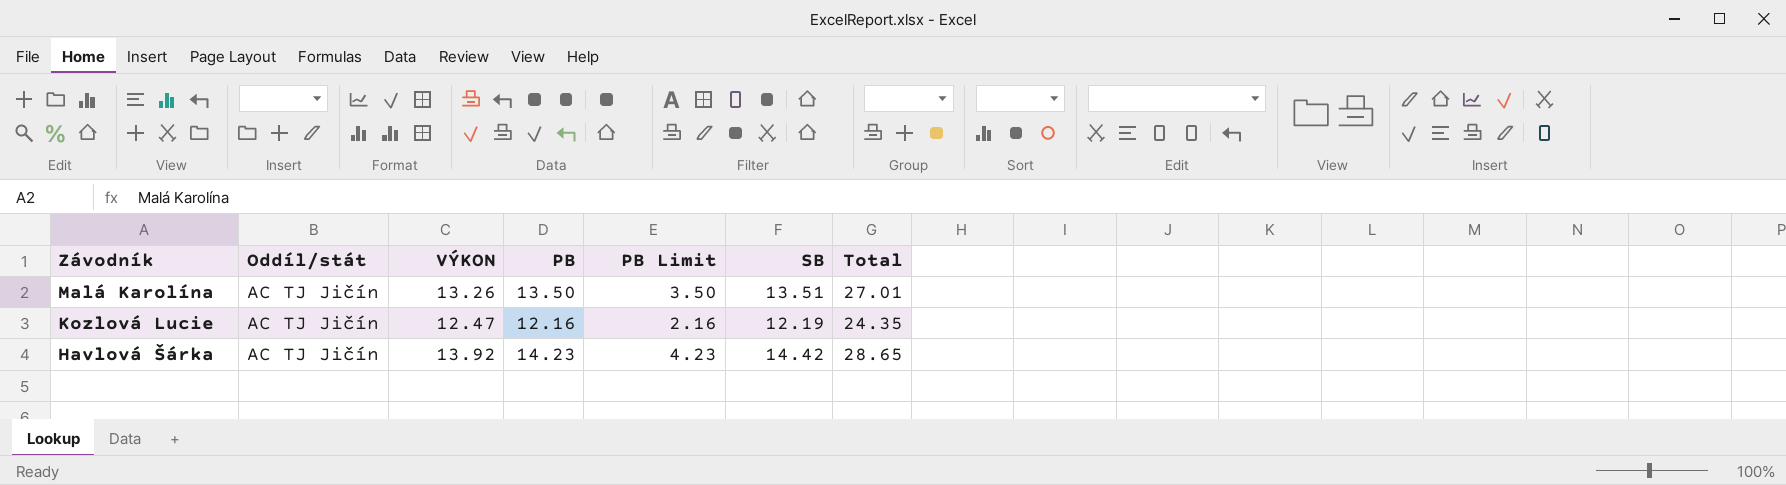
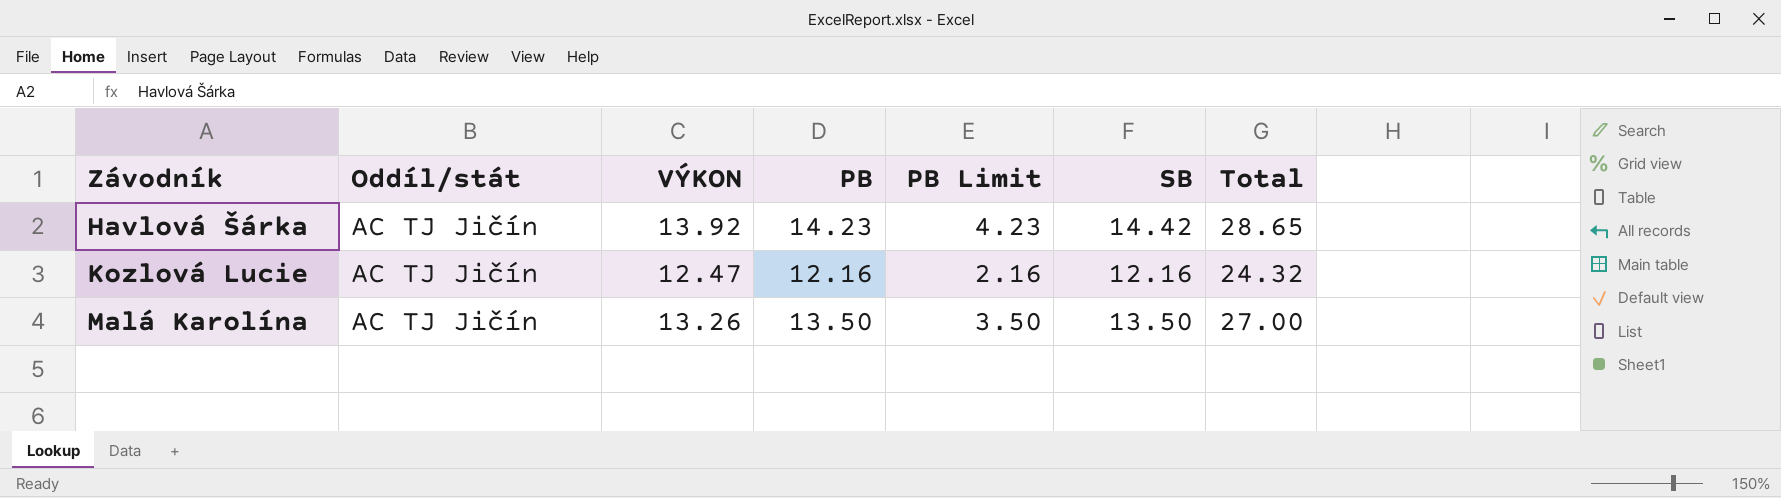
row order: Závodník descending -> Závodník ascending
Kozlová Lucie | SB: 12.19 -> 12.16
Kozlová Lucie | Total: 24.35 -> 24.32
Malá Karolína | SB: 13.51 -> 13.50
Malá Karolína | Total: 27.01 -> 27.00

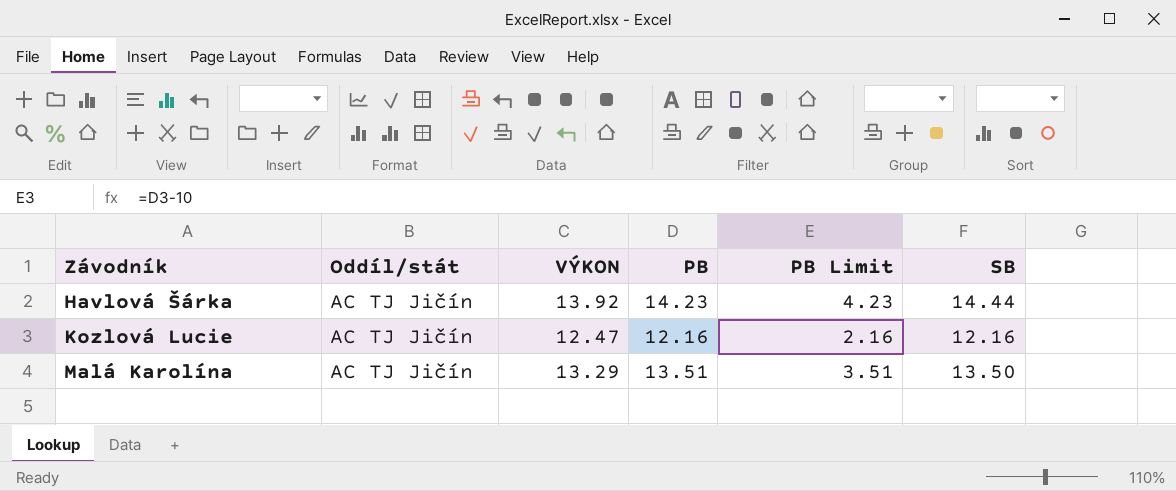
column Total | formula: [PB] + [SB] -> none
Havlová Šárka | SB: 14.42 -> 14.44
Malá Karolína | VÝKON: 13.26 -> 13.29
Malá Karolína | PB: 13.50 -> 13.51
Malá Karolína | PB Limit: 3.50 -> 3.51

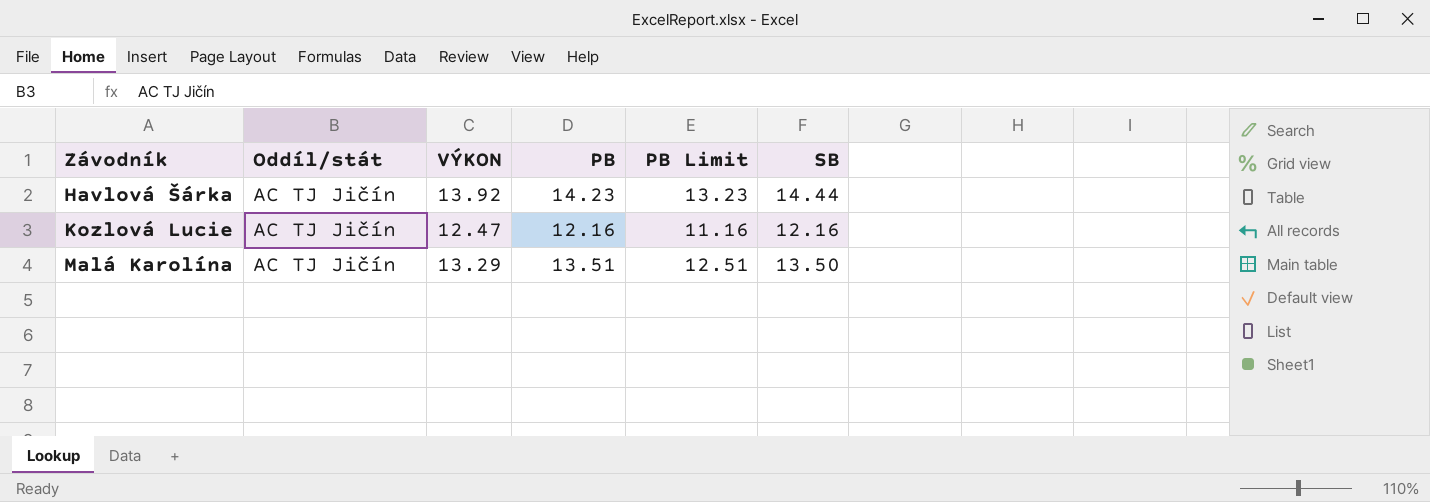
column PB Limit | formula: [PB] - 10 -> [PB] - 1

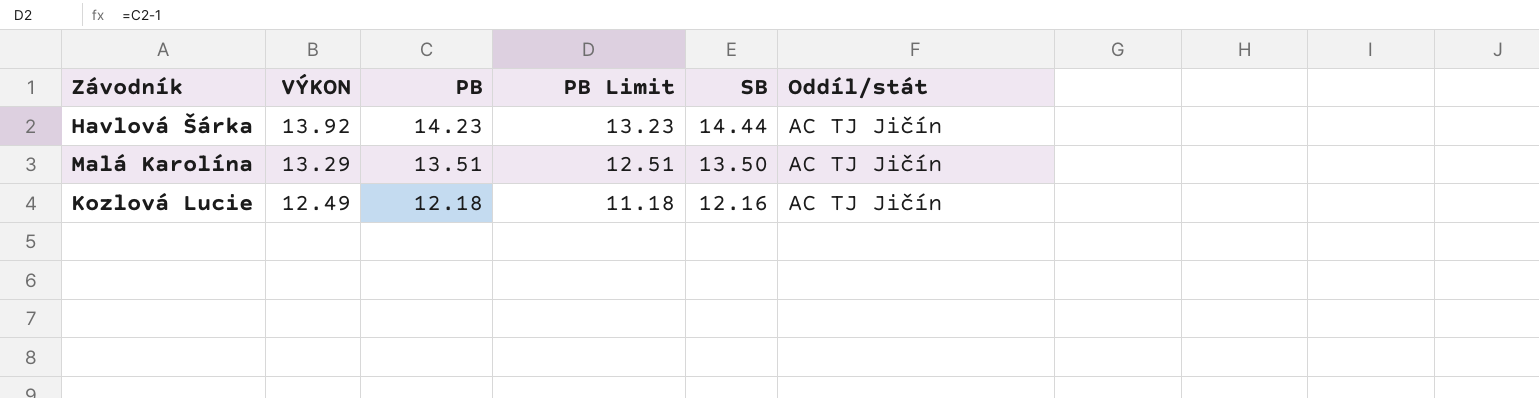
row order: Závodník ascending -> VÝKON descending
column Oddíl/stát | position: 2 -> 6
Kozlová Lucie | VÝKON: 12.47 -> 12.49
Kozlová Lucie | PB: 12.16 -> 12.18
Kozlová Lucie | PB Limit: 11.16 -> 11.18

